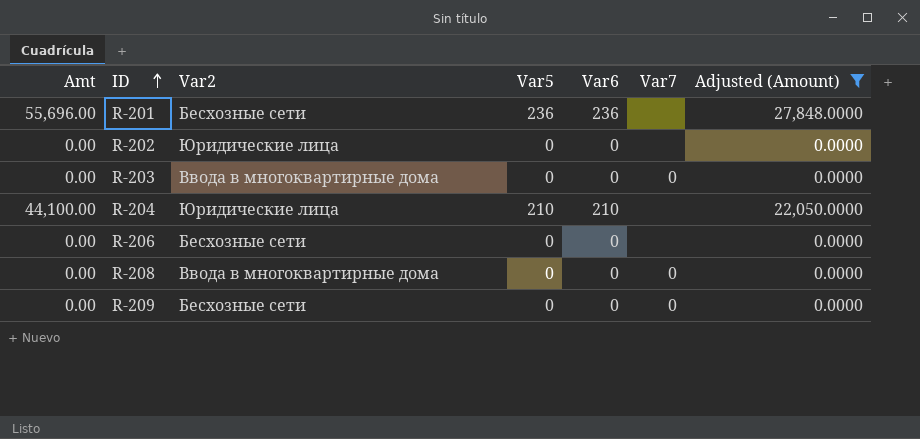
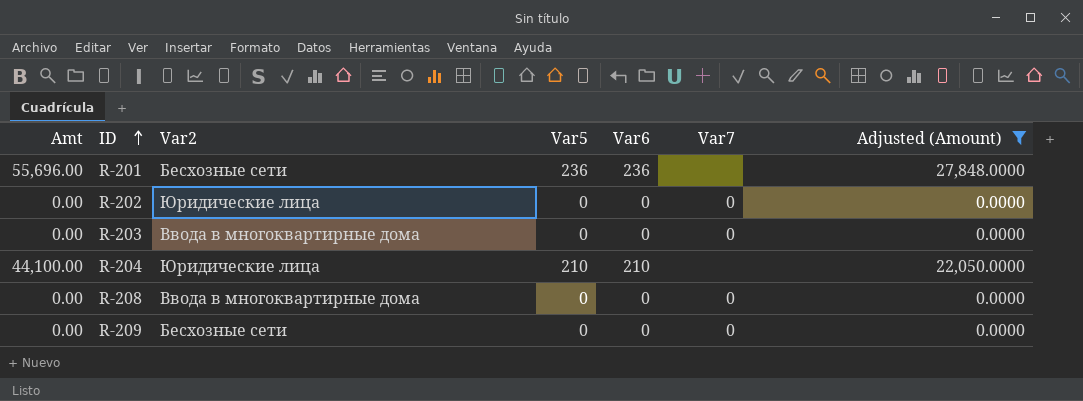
row R-206: 0.00 | Бесхозные сети | 0 | 0 | none | 0.0000 -> none
R-202 | Var7: none -> 0

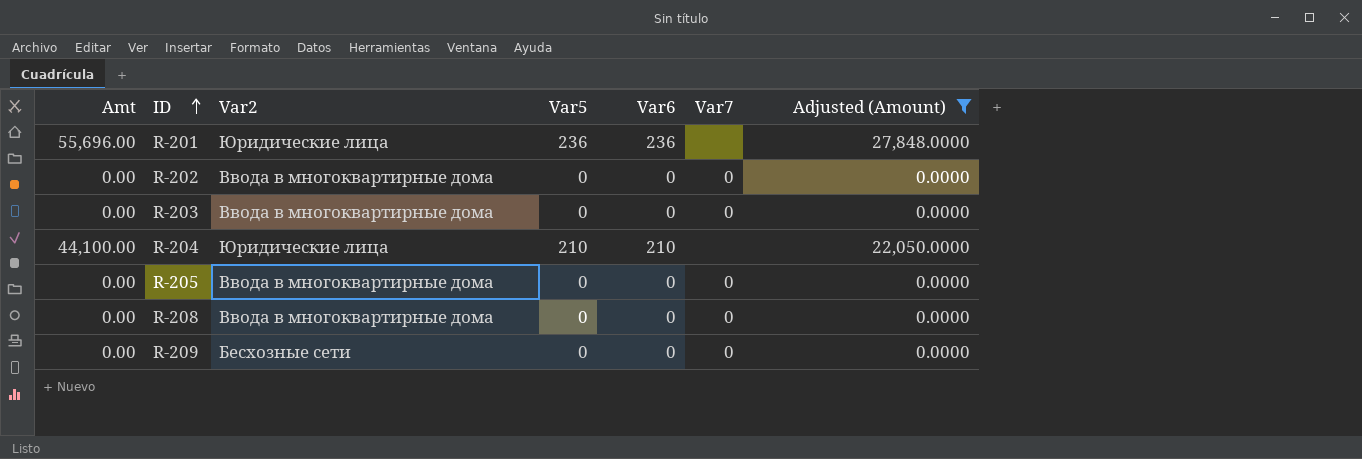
R-201 | Var2: Бесхозные сети -> Юридические лица
R-202 | Var2: Юридические лица -> Ввода в многоквартирные дома
row R-205: none -> 0.00 | Ввода в многоквартирные дома | 0 | 0 | 0 | 0.0000

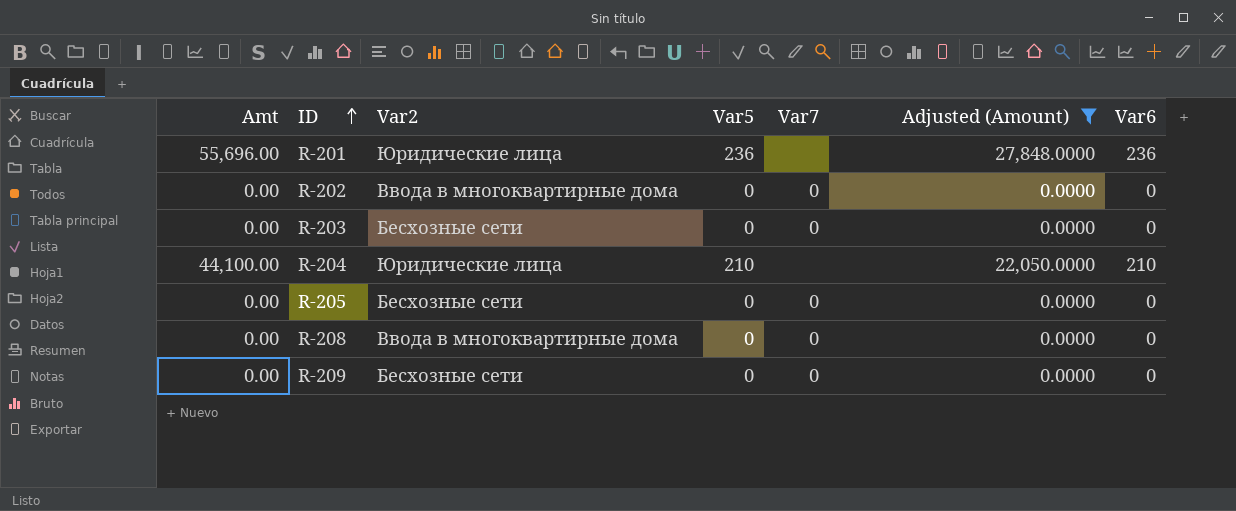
column Var6 | position: 5 -> 7
R-203 | Var2: Ввода в многоквартирные дома -> Бесхозные сети
R-205 | Var2: Ввода в многоквартирные дома -> Бесхозные сети

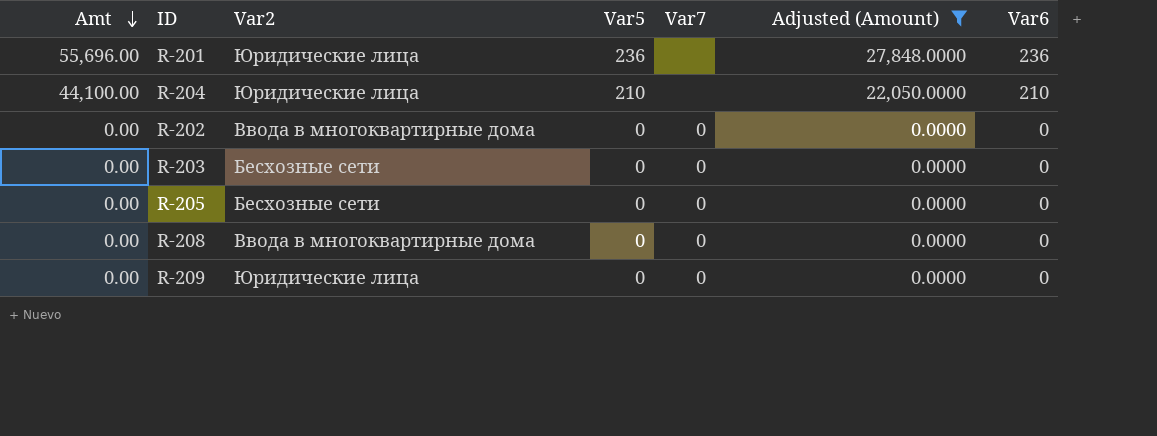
row order: ID ascending -> Amt descending
R-209 | Var2: Бесхозные сети -> Юридические лица

